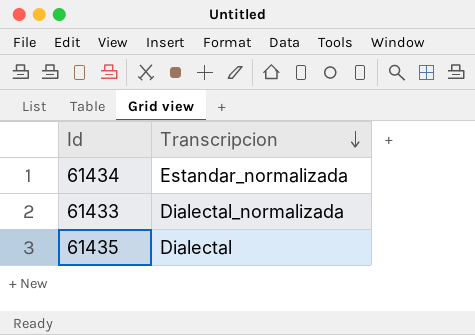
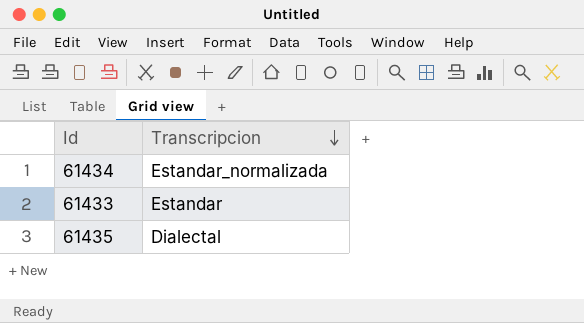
61433 | Transcripcion: Dialectal_normalizada -> Estandar

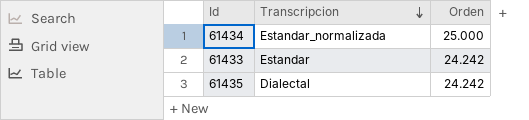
column Orden | position: none -> 3

